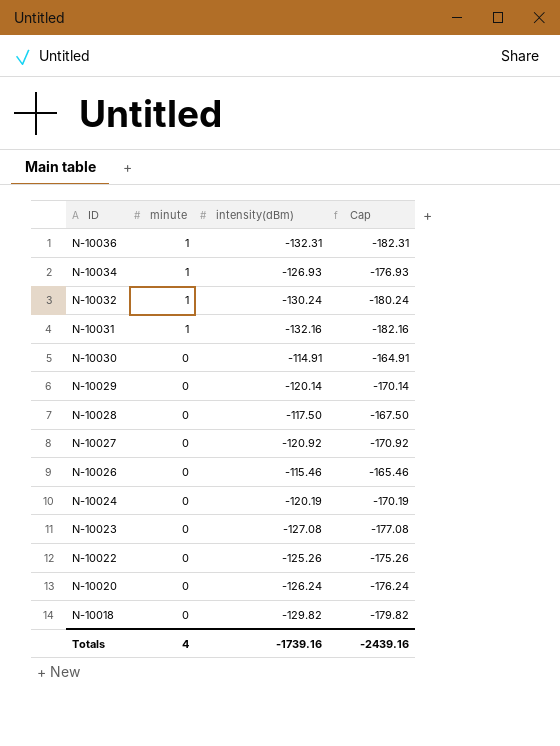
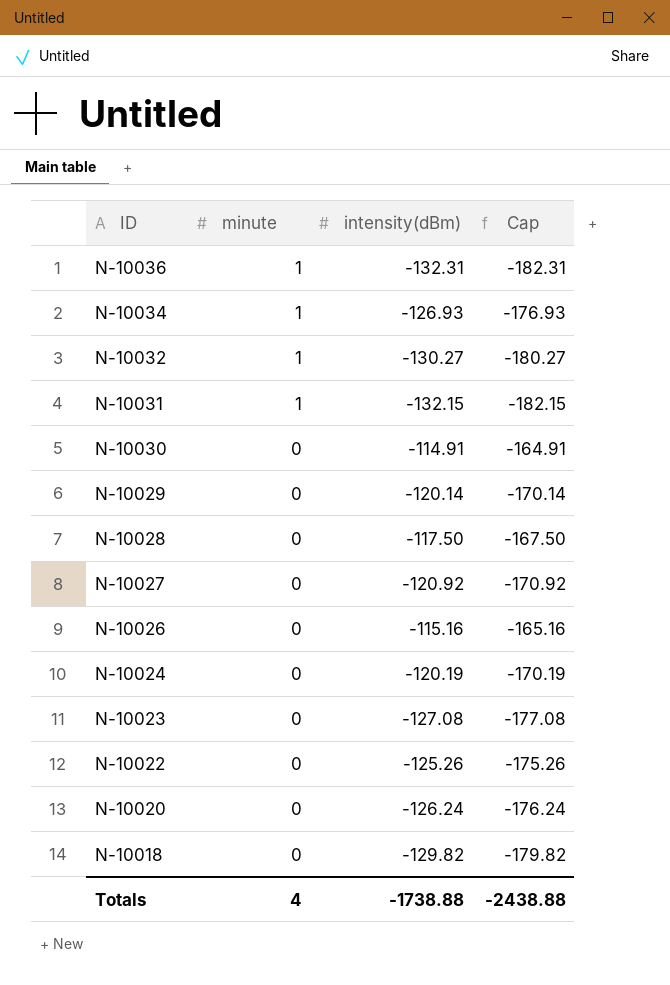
N-10032 | intensity(dBm): -130.24 -> -130.27
N-10032 | Cap: -180.24 -> -180.27
N-10031 | intensity(dBm): -132.16 -> -132.15
N-10031 | Cap: -182.16 -> -182.15
N-10026 | intensity(dBm): -115.46 -> -115.16
N-10026 | Cap: -165.46 -> -165.16
Totals | intensity(dBm): -1739.16 -> -1738.88
Totals | Cap: -2439.16 -> -2438.88

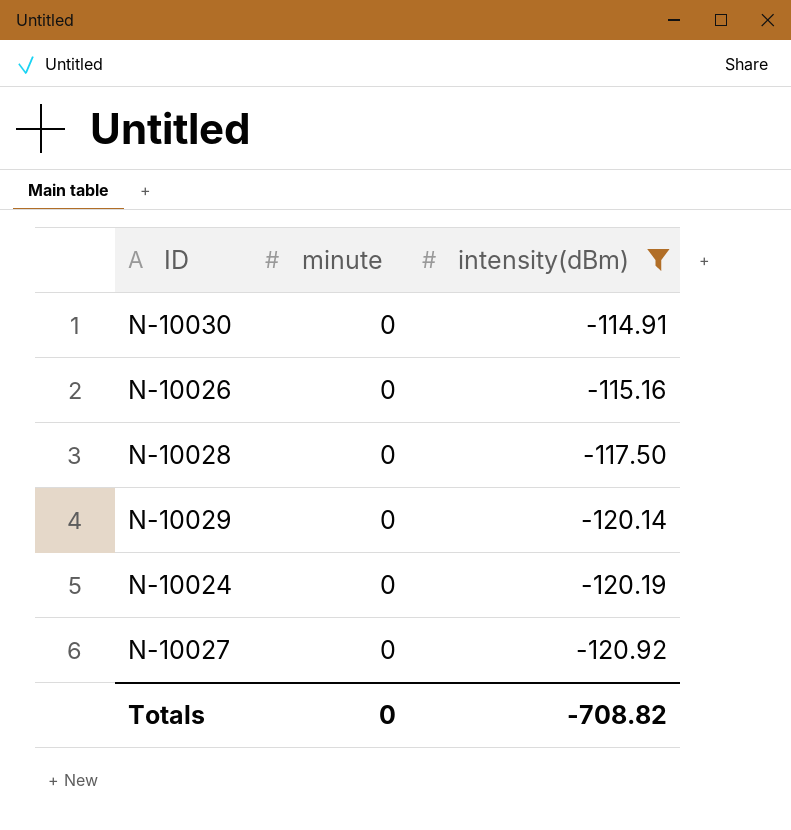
filter: none -> intensity(dBm) >= -120.92
row order: ID descending -> intensity(dBm) descending
column Cap | formula: [intensity(dBm)] - 50 -> none
Totals | minute: 4 -> 0
Totals | intensity(dBm): -1738.88 -> -708.82

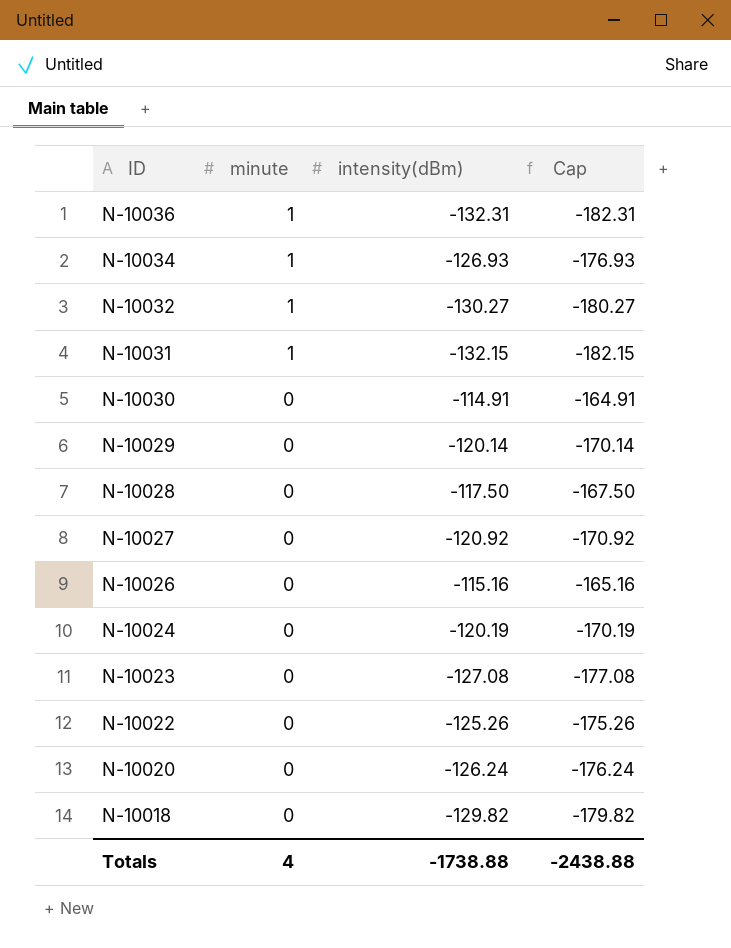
filter: intensity(dBm) >= -120.92 -> none
row order: intensity(dBm) descending -> ID descending
column Cap | formula: none -> [intensity(dBm)] - 50
Totals | minute: 0 -> 4
Totals | intensity(dBm): -708.82 -> -1738.88

